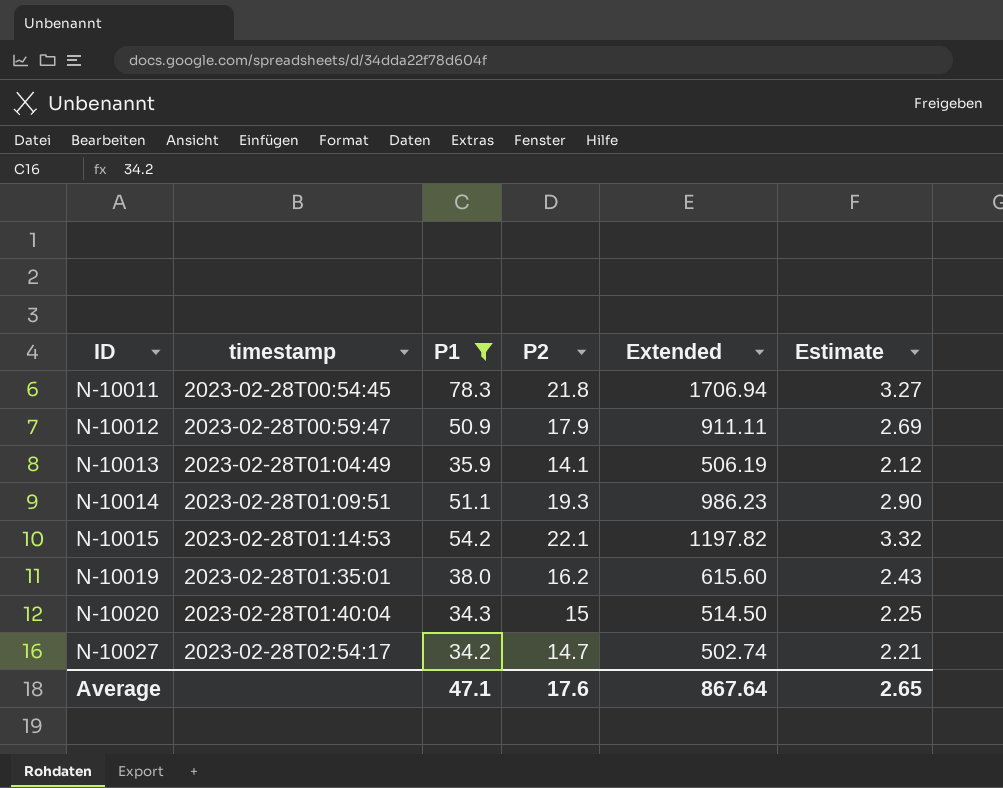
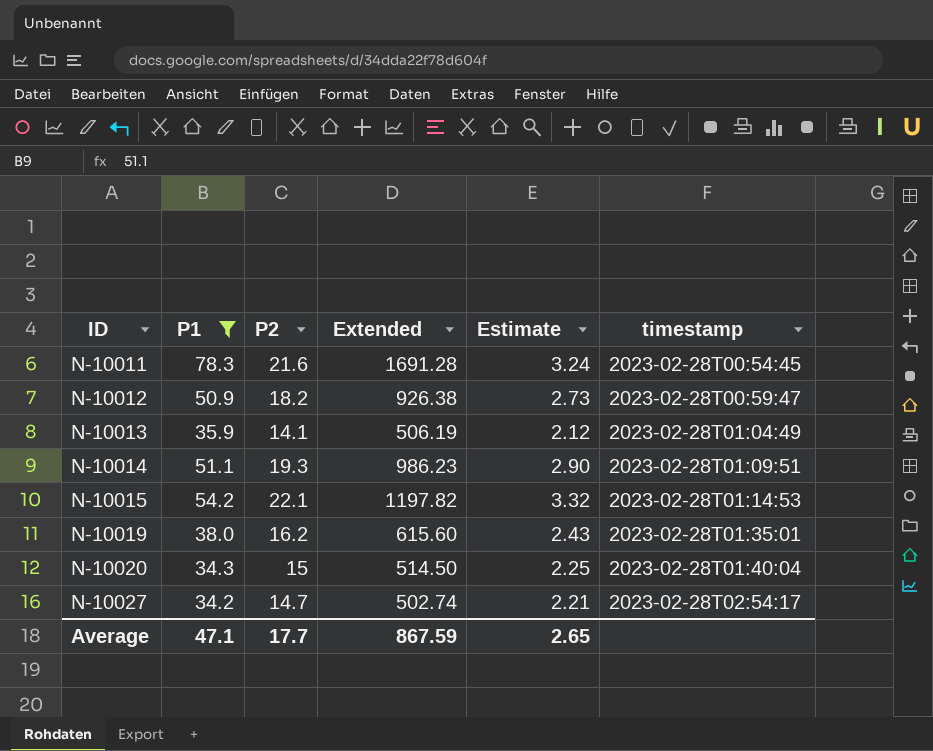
column timestamp | position: 2 -> 6
N-10011 | P2: 21.8 -> 21.6
N-10011 | Extended: 1706.94 -> 1691.28
N-10011 | Estimate: 3.27 -> 3.24
N-10012 | P2: 17.9 -> 18.2
N-10012 | Extended: 911.11 -> 926.38
N-10012 | Estimate: 2.69 -> 2.73
Average | P2: 17.6 -> 17.7
Average | Extended: 867.64 -> 867.59

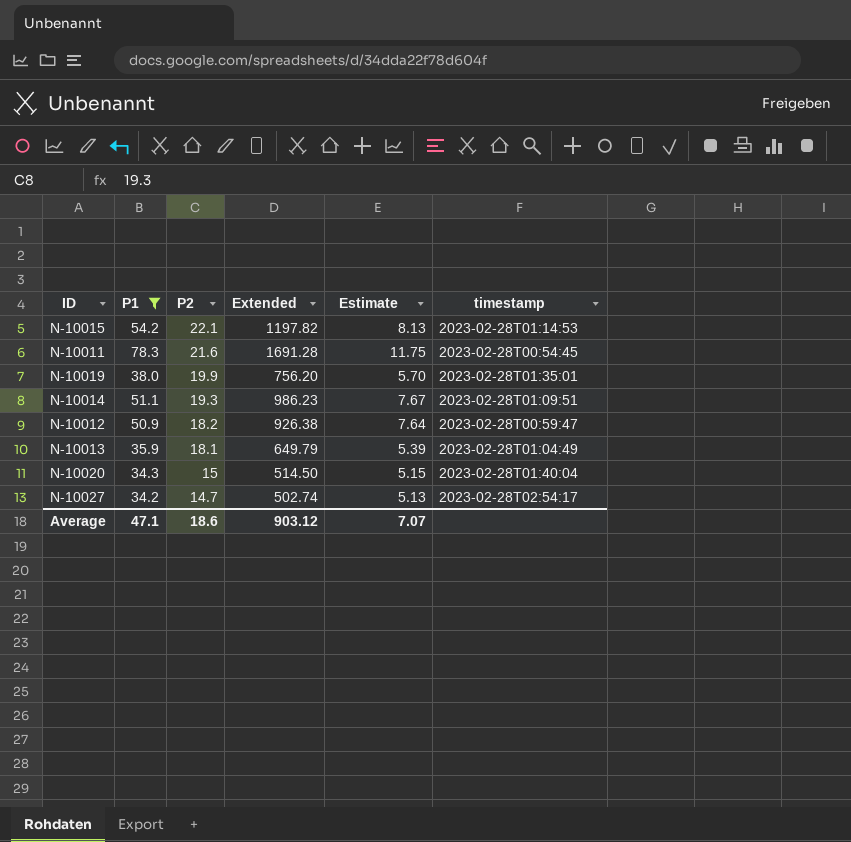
row order: ID ascending -> P2 descending
column Estimate | formula: [P2] * 0.15 -> [P1] * 0.15
N-10019 | P2: 16.2 -> 19.9
N-10019 | Extended: 615.60 -> 756.20
N-10013 | P2: 14.1 -> 18.1
N-10013 | Extended: 506.19 -> 649.79
Average | P2: 17.7 -> 18.6
Average | Extended: 867.59 -> 903.12
Average | Estimate: 2.65 -> 7.07

